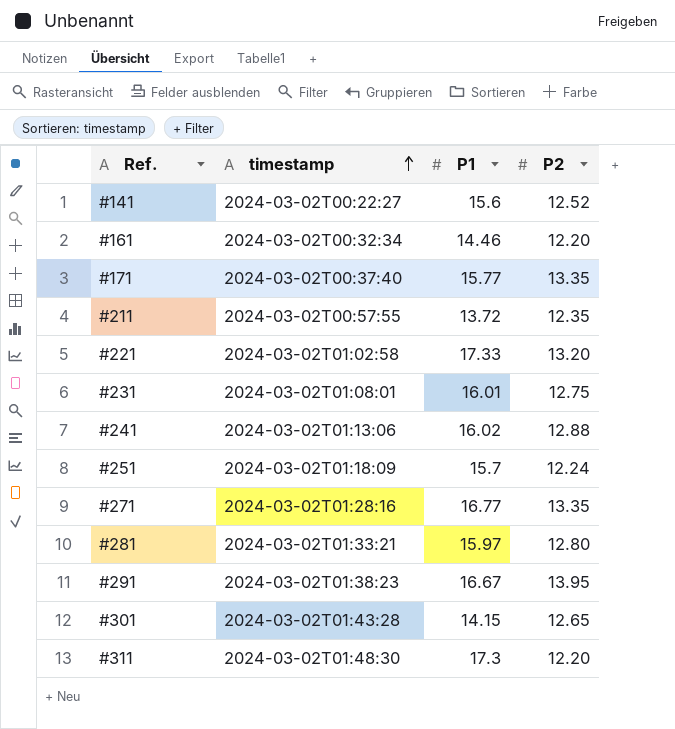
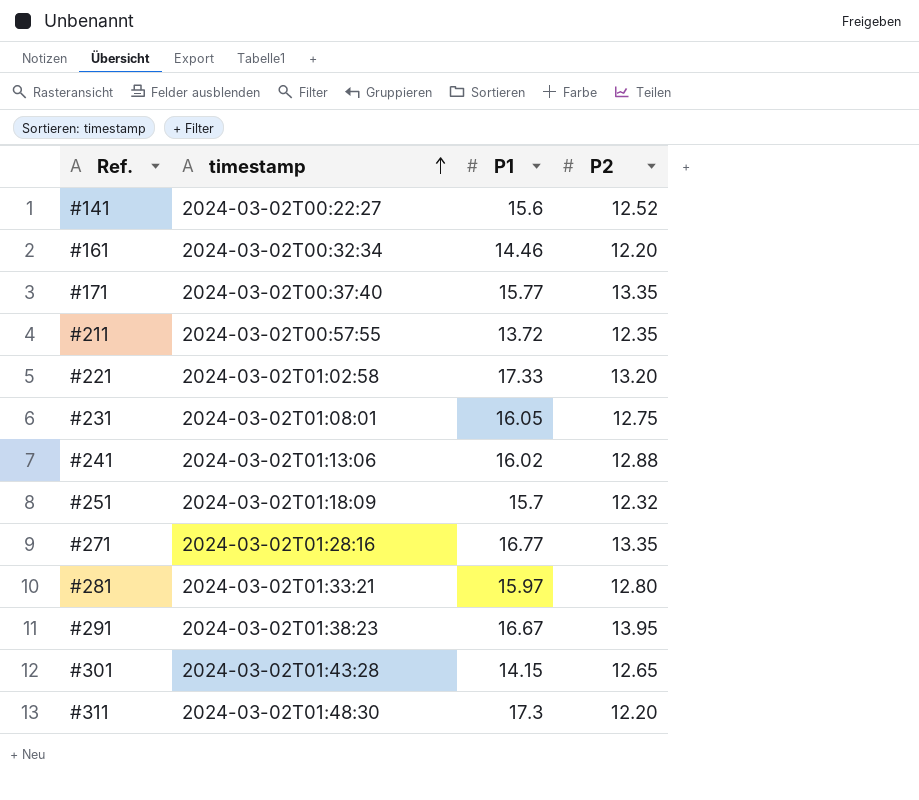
#231 | P1: 16.01 -> 16.05
#251 | P2: 12.24 -> 12.32

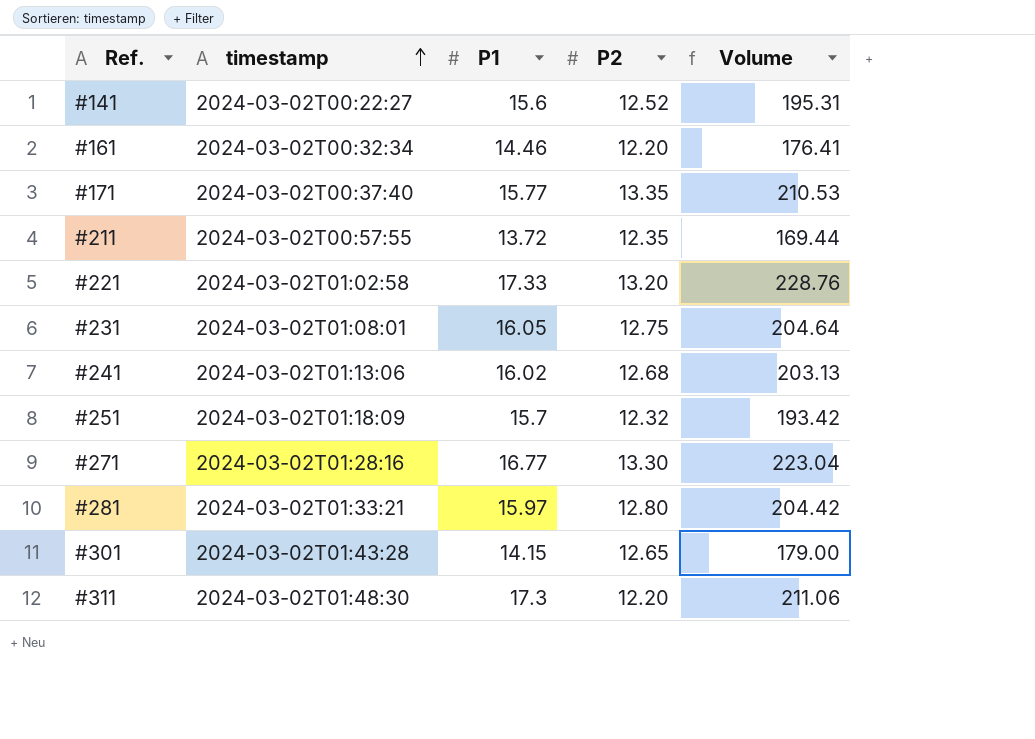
column Volume | formula: none -> [P1] * [P2]
row #291: 2024-03-02T01:38:23 | 16.67 | 13.95 -> none
#241 | P2: 12.88 -> 12.68
#271 | P2: 13.35 -> 13.30

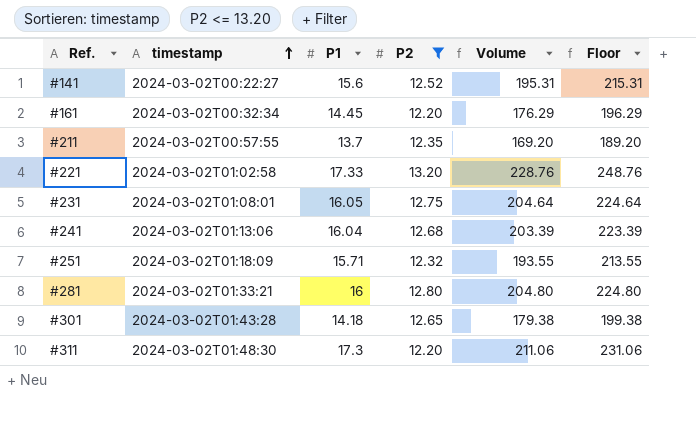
filter: none -> P2 <= 13.20
column Floor | formula: none -> [Volume] + 20
#161 | P1: 14.46 -> 14.45
#161 | Volume: 176.41 -> 176.29
#211 | P1: 13.72 -> 13.7
#211 | Volume: 169.44 -> 169.20
#241 | P1: 16.02 -> 16.04
#241 | Volume: 203.13 -> 203.39
#251 | P1: 15.7 -> 15.71
#251 | Volume: 193.42 -> 193.55
#281 | P1: 15.97 -> 16
#281 | Volume: 204.42 -> 204.80
#301 | P1: 14.15 -> 14.18
#301 | Volume: 179.00 -> 179.38

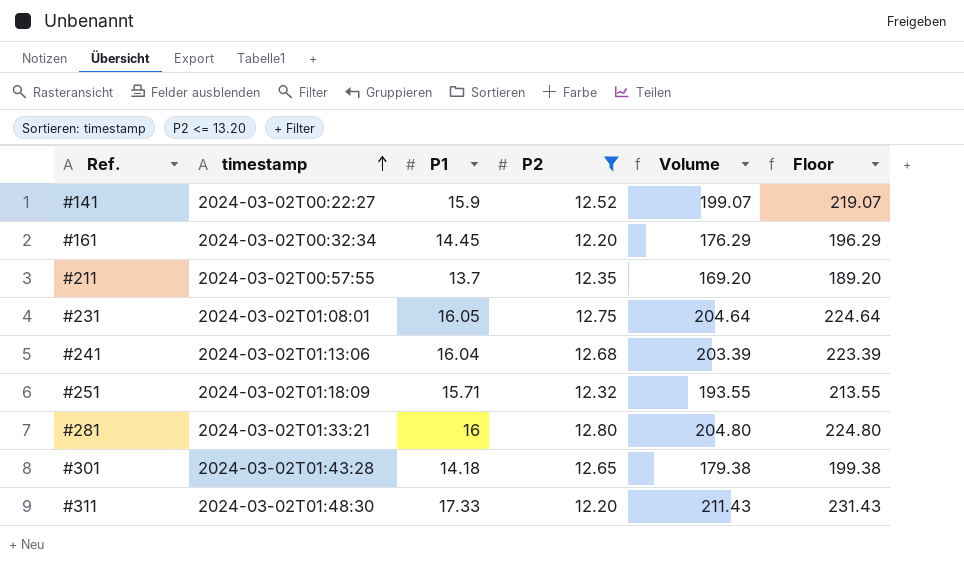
row #221: 2024-03-02T01:02:58 | 17.33 | 13.20 | 228.76 | 248.76 -> none
#141 | P1: 15.6 -> 15.9
#141 | Volume: 195.31 -> 199.07
#141 | Floor: 215.31 -> 219.07
#311 | P1: 17.3 -> 17.33
#311 | Volume: 211.06 -> 211.43
#311 | Floor: 231.06 -> 231.43

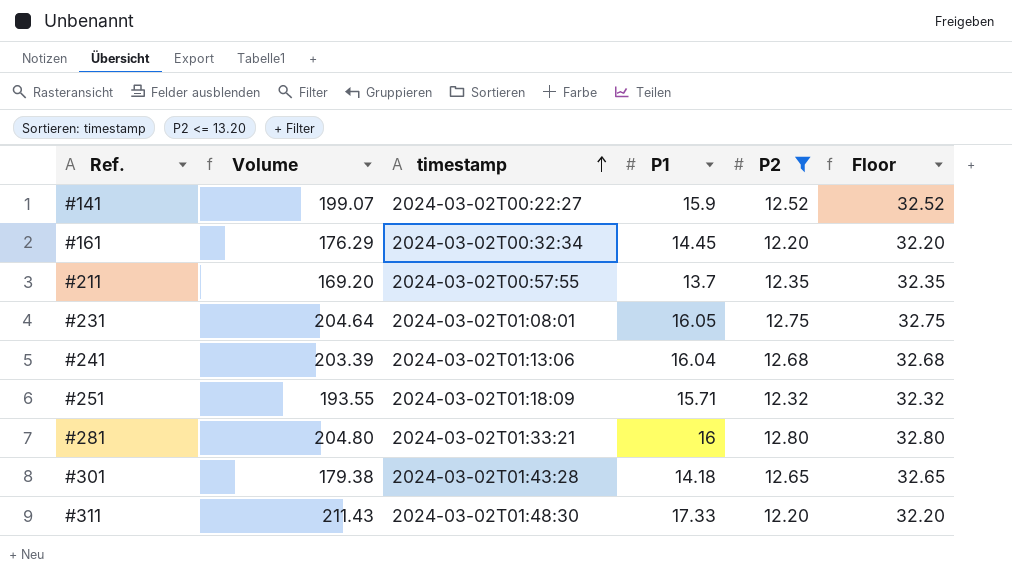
column Volume | position: 5 -> 2
column Floor | formula: [Volume] + 20 -> [P2] + 20

